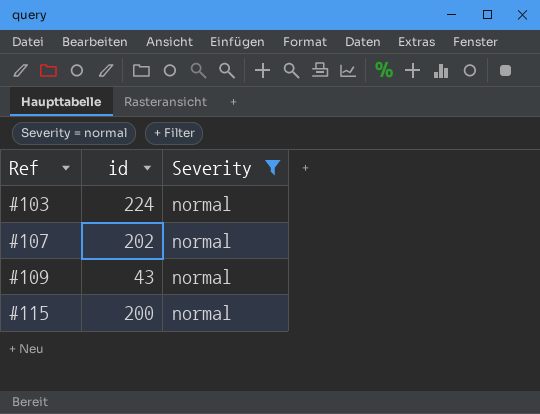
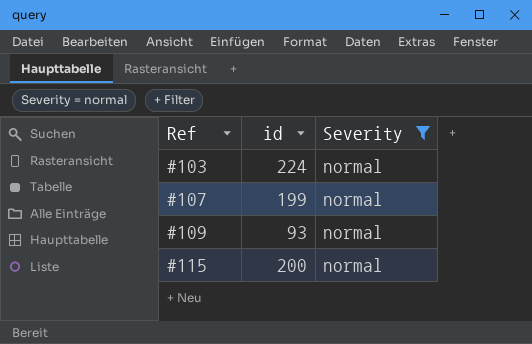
#107 | id: 202 -> 199
#109 | id: 43 -> 93

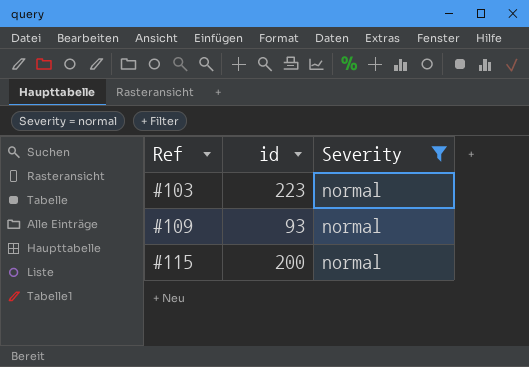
row #107: 199 | normal -> none
#103 | id: 224 -> 223

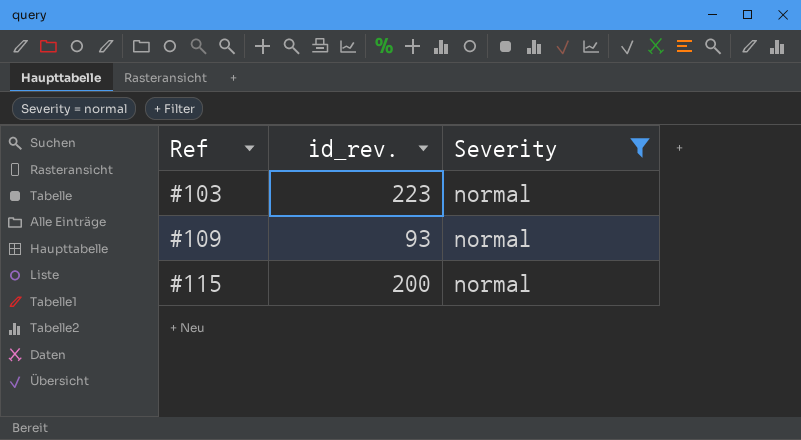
column name: id -> id_rev.

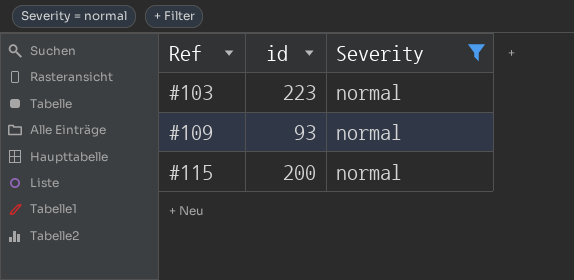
column name: id_rev. -> id

